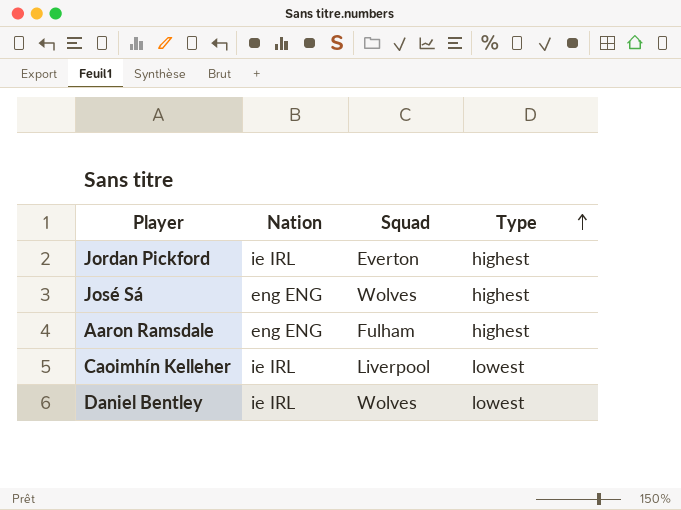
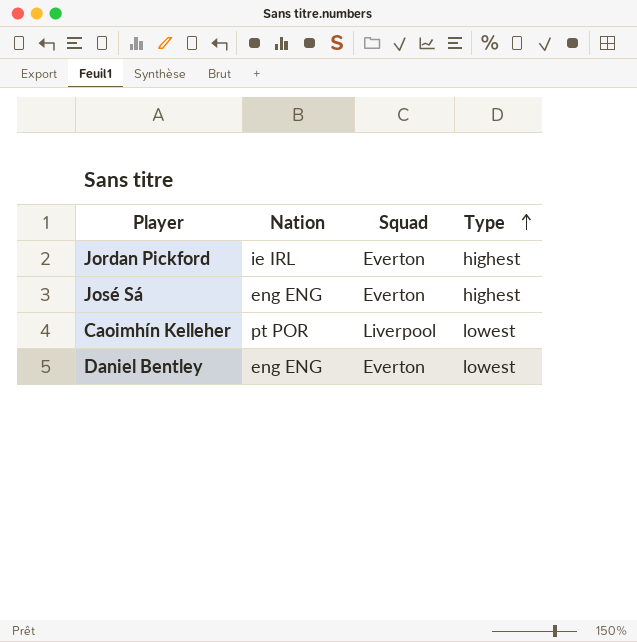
row Aaron Ramsdale: eng ENG | Fulham | highest -> none
José Sá | Squad: Wolves -> Everton
Caoimhín Kelleher | Nation: ie IRL -> pt POR
Daniel Bentley | Nation: ie IRL -> eng ENG
Daniel Bentley | Squad: Wolves -> Everton

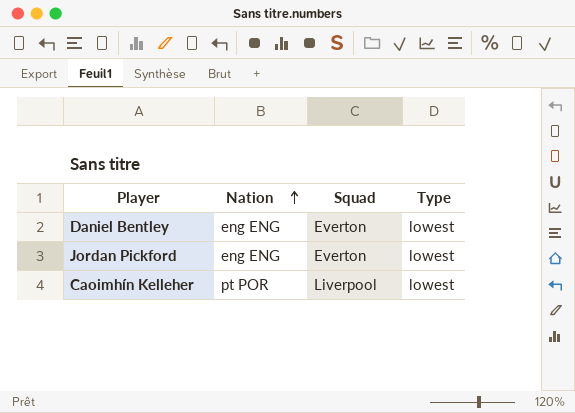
row order: Type ascending -> Nation ascending
row José Sá: eng ENG | Everton | highest -> none
Jordan Pickford | Nation: ie IRL -> eng ENG
Jordan Pickford | Type: highest -> lowest

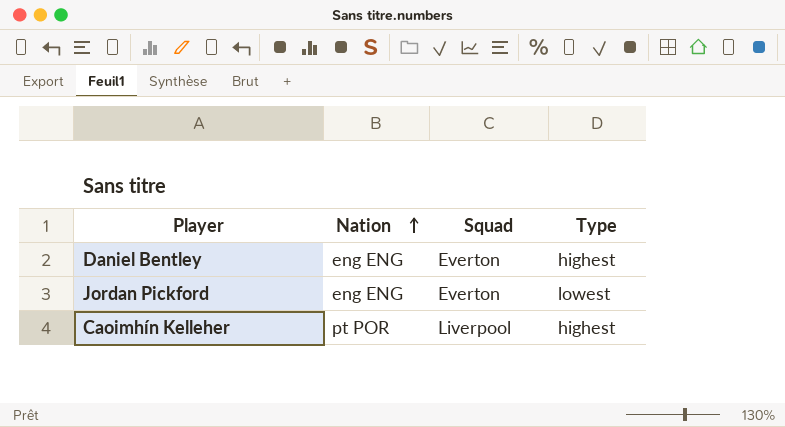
Daniel Bentley | Type: lowest -> highest
Caoimhín Kelleher | Type: lowest -> highest

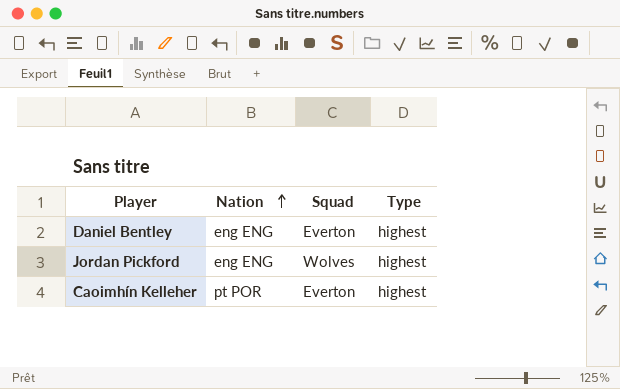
Jordan Pickford | Squad: Everton -> Wolves
Jordan Pickford | Type: lowest -> highest
Caoimhín Kelleher | Squad: Liverpool -> Everton

